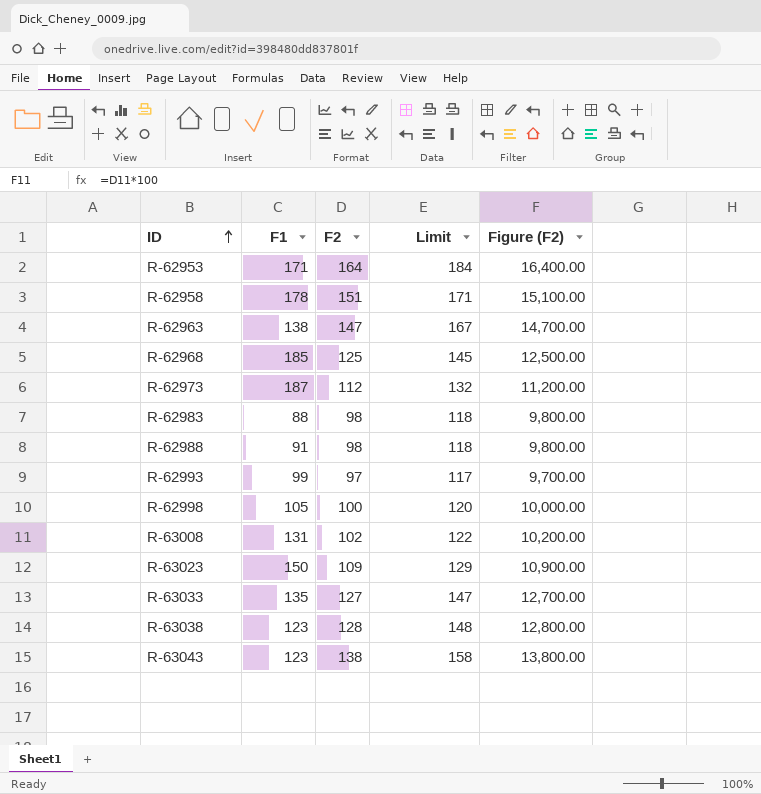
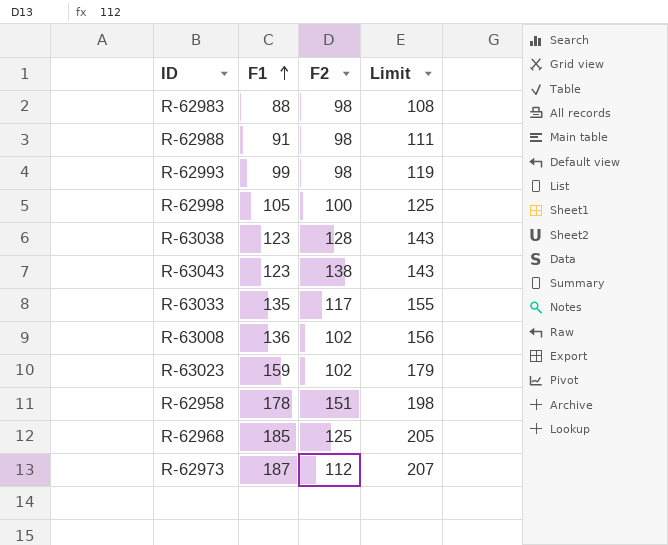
row order: ID ascending -> F1 ascending
column Figure (F2) | formula: [F2] * 100 -> none
column Limit | formula: [F2] + 20 -> [F1] + 20
row R-62953: 171 | 164 | 184 | 16,400.00 -> none
row R-62963: 138 | 147 | 167 | 14,700.00 -> none
R-62993 | F2: 97 -> 98
R-63033 | F2: 127 -> 117
R-63008 | F1: 131 -> 136
R-63023 | F1: 150 -> 159
R-63023 | F2: 109 -> 102

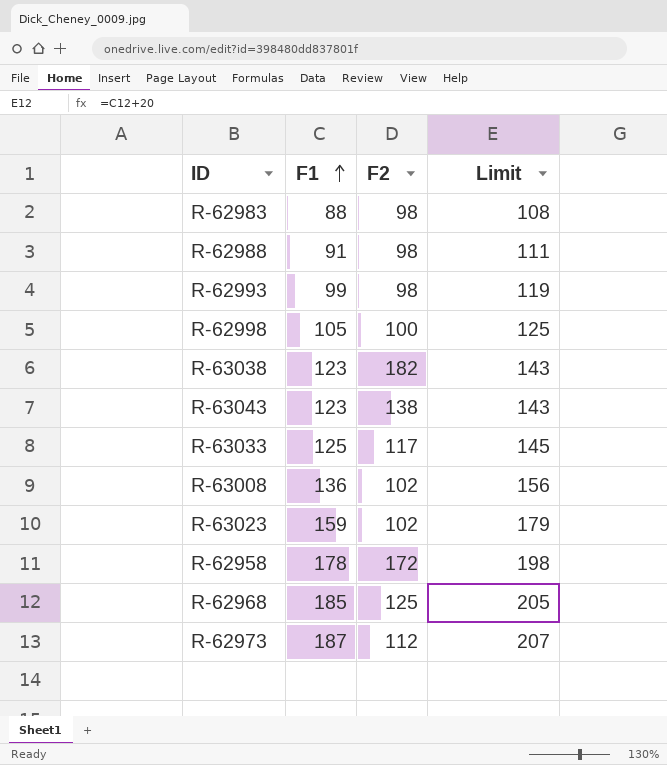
R-63038 | F2: 128 -> 182
R-63033 | F1: 135 -> 125
R-63033 | Limit: 155 -> 145
R-62958 | F2: 151 -> 172

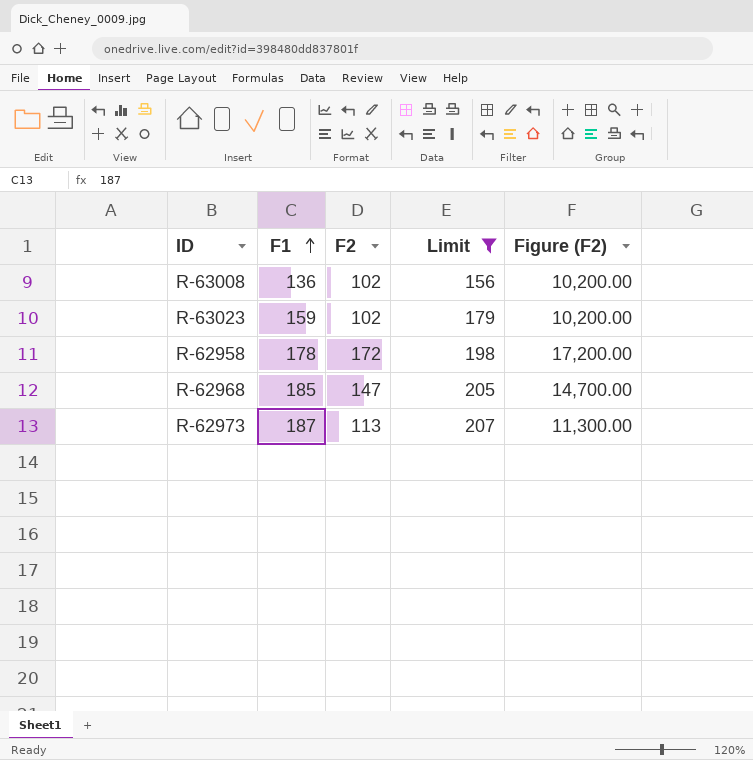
filter: none -> Limit >= 156
column Figure (F2) | formula: none -> [F2] * 100
R-62968 | F2: 125 -> 147
R-62973 | F2: 112 -> 113

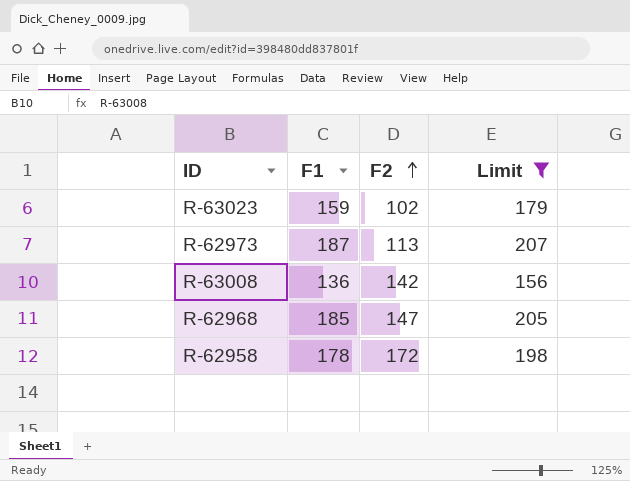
row order: F1 ascending -> F2 ascending
column Figure (F2) | formula: [F2] * 100 -> none
R-63008 | F2: 102 -> 142

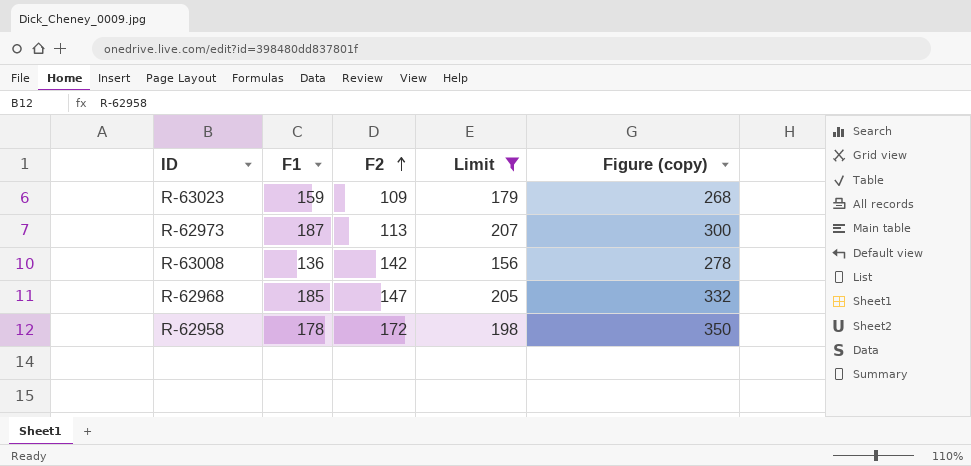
column Figure (copy) | formula: none -> [F1] + [F2]
R-63023 | F2: 102 -> 109

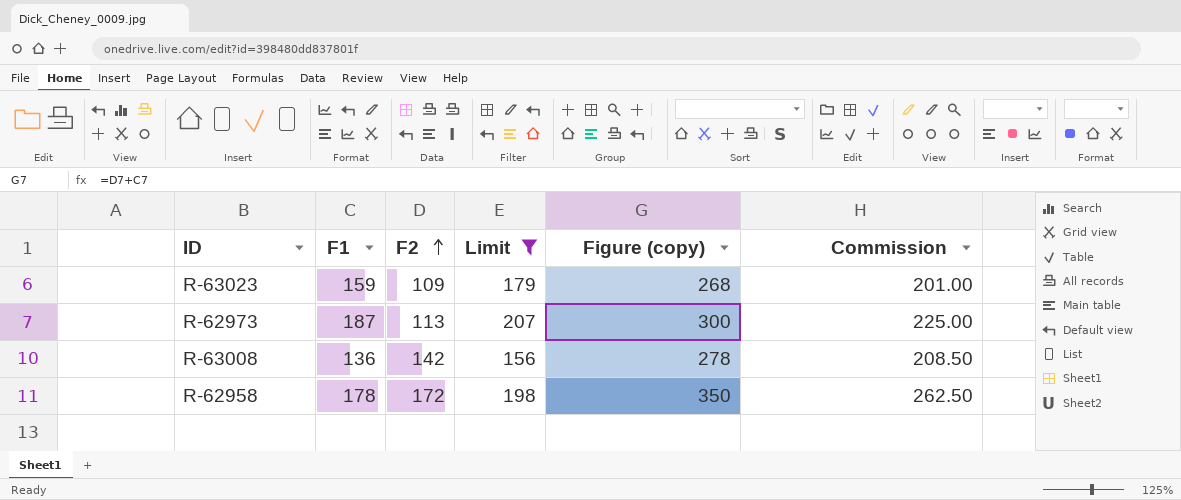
column Commission | formula: none -> [Figure (copy)] * 0.75
row R-62968: 185 | 147 | 205 | 332 -> none

